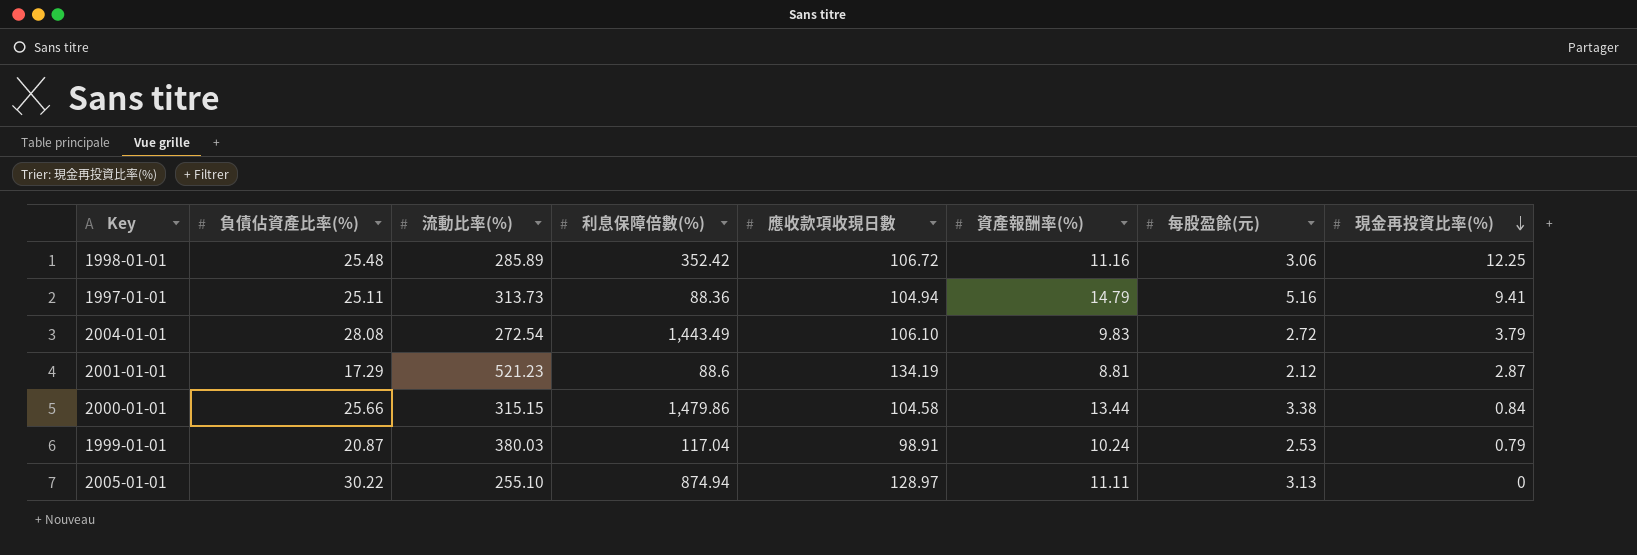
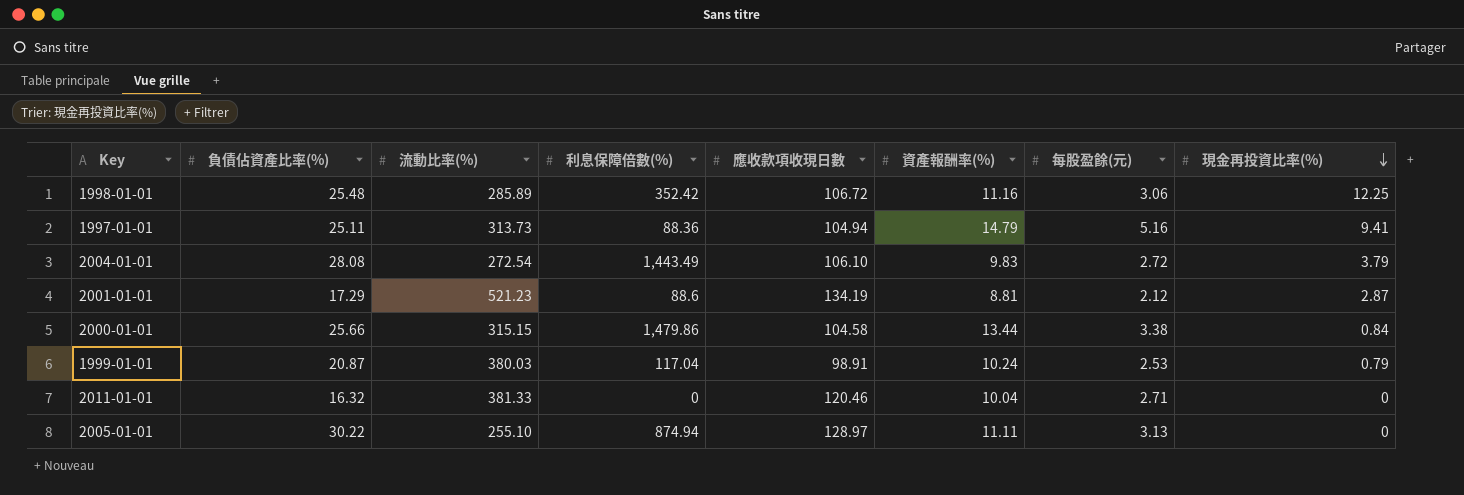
row 2011-01-01: none -> 16.32 | 381.33 | 0 | 120.46 | 10.04 | 2.71 | 0

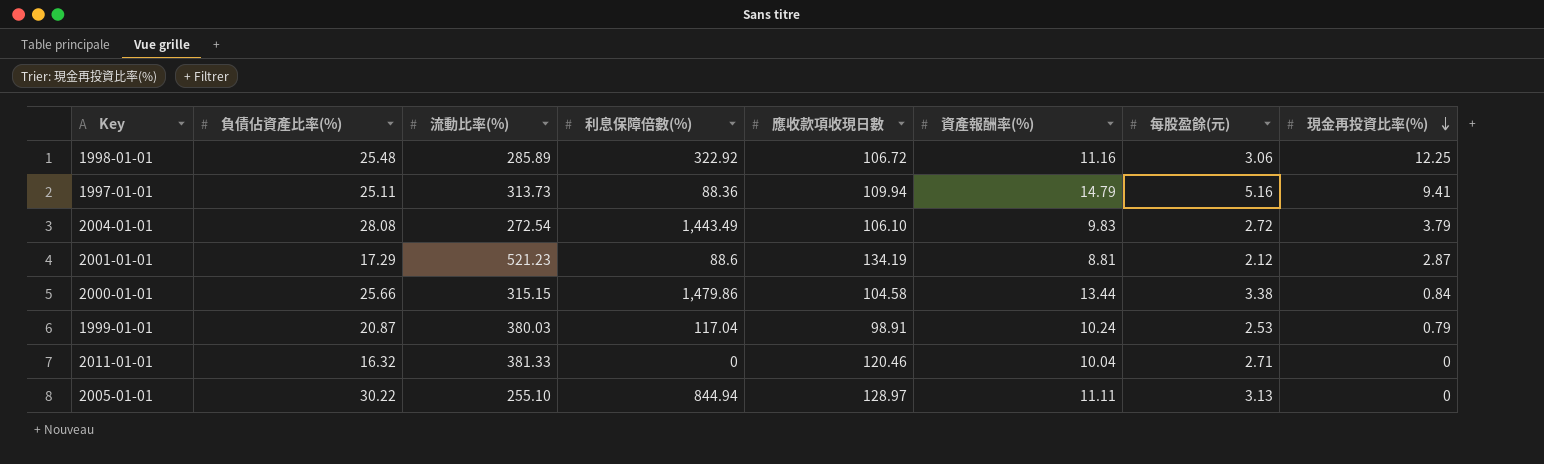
1998-01-01 | 利息保障倍數(%): 352.42 -> 322.92
1997-01-01 | 應收款項收現日數: 104.94 -> 109.94
2005-01-01 | 利息保障倍數(%): 874.94 -> 844.94

